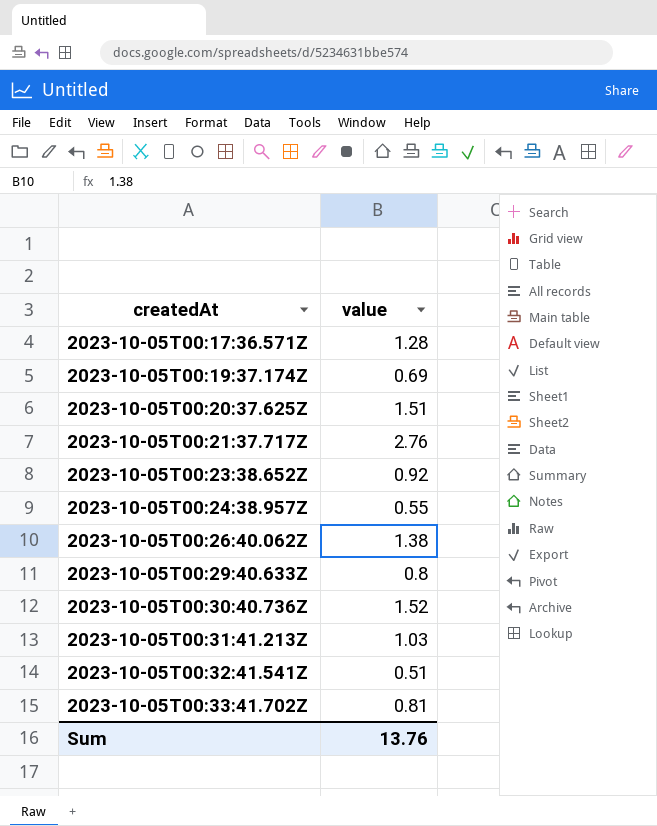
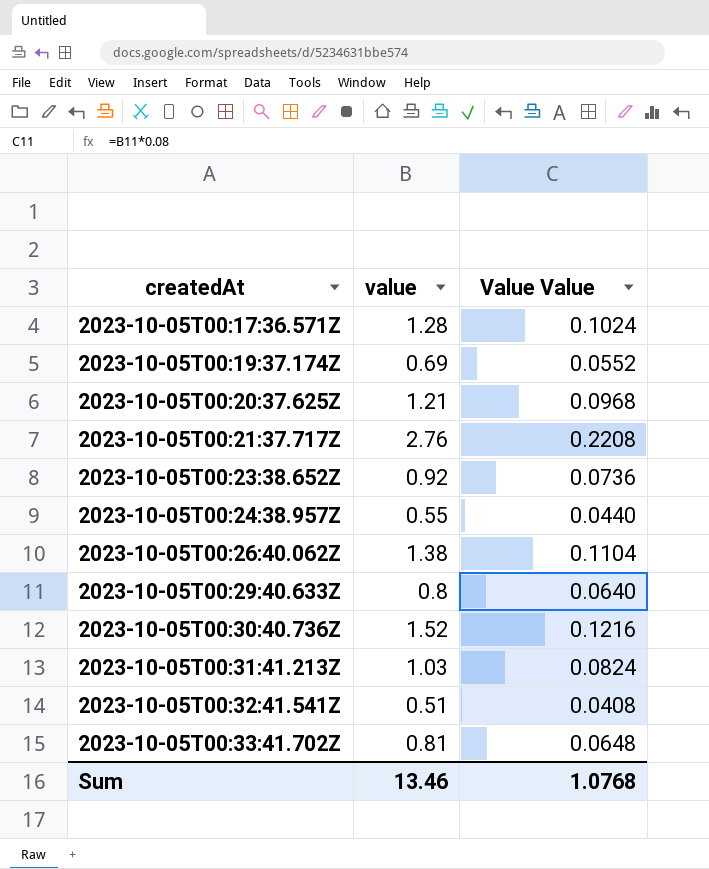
column Value Value | formula: none -> [value] * 0.08
2023-10-05T00:20:37.625Z | value: 1.51 -> 1.21
Sum | value: 13.76 -> 13.46

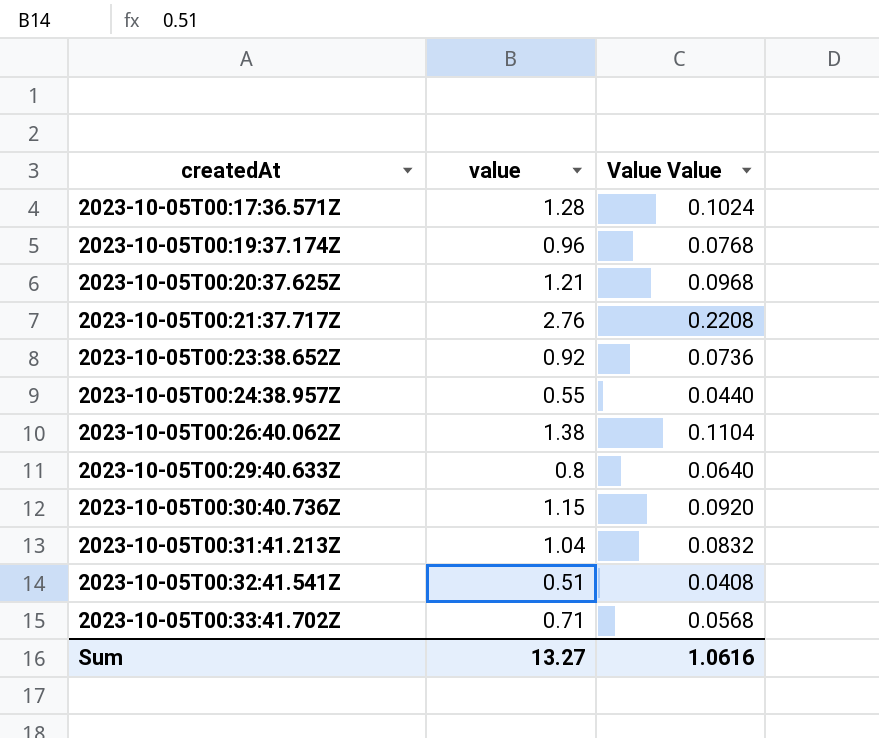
2023-10-05T00:19:37.174Z | value: 0.69 -> 0.96
2023-10-05T00:19:37.174Z | Value Value: 0.0552 -> 0.0768
2023-10-05T00:30:40.736Z | value: 1.52 -> 1.15
2023-10-05T00:30:40.736Z | Value Value: 0.1216 -> 0.0920
2023-10-05T00:31:41.213Z | value: 1.03 -> 1.04
2023-10-05T00:31:41.213Z | Value Value: 0.0824 -> 0.0832
2023-10-05T00:33:41.702Z | value: 0.81 -> 0.71
2023-10-05T00:33:41.702Z | Value Value: 0.0648 -> 0.0568
Sum | value: 13.46 -> 13.27
Sum | Value Value: 1.0768 -> 1.0616

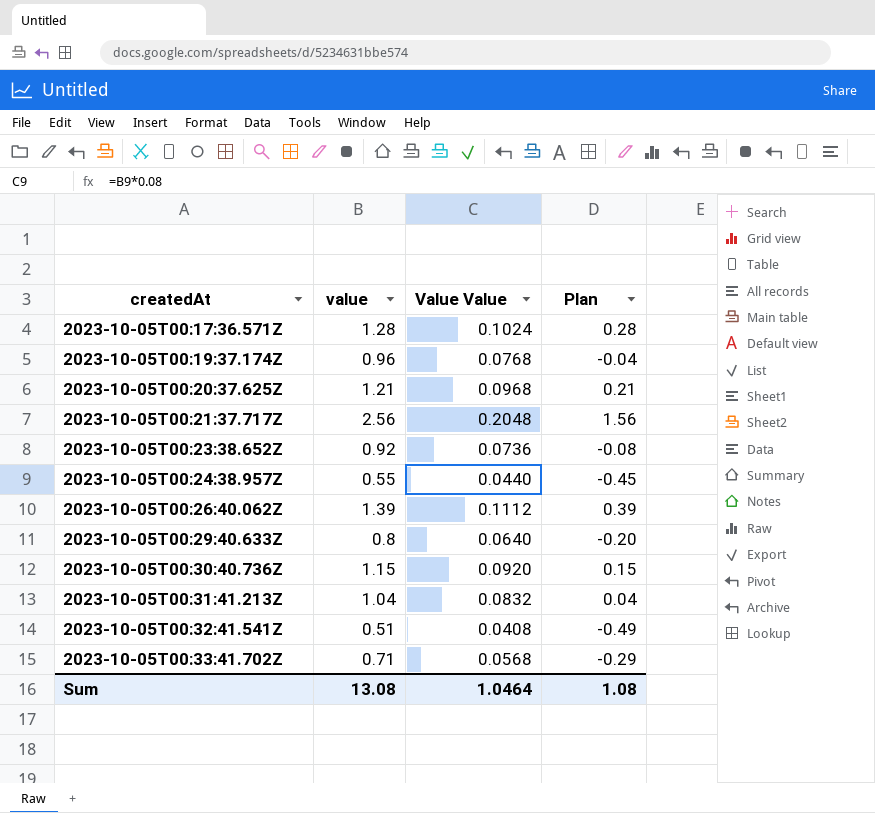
column Plan | formula: none -> [value] - 1
2023-10-05T00:21:37.717Z | value: 2.76 -> 2.56
2023-10-05T00:21:37.717Z | Value Value: 0.2208 -> 0.2048
2023-10-05T00:26:40.062Z | value: 1.38 -> 1.39
2023-10-05T00:26:40.062Z | Value Value: 0.1104 -> 0.1112
Sum | value: 13.27 -> 13.08
Sum | Value Value: 1.0616 -> 1.0464

